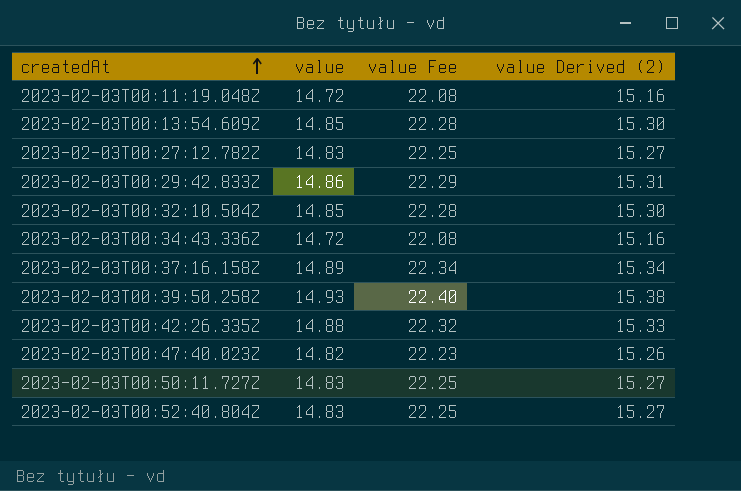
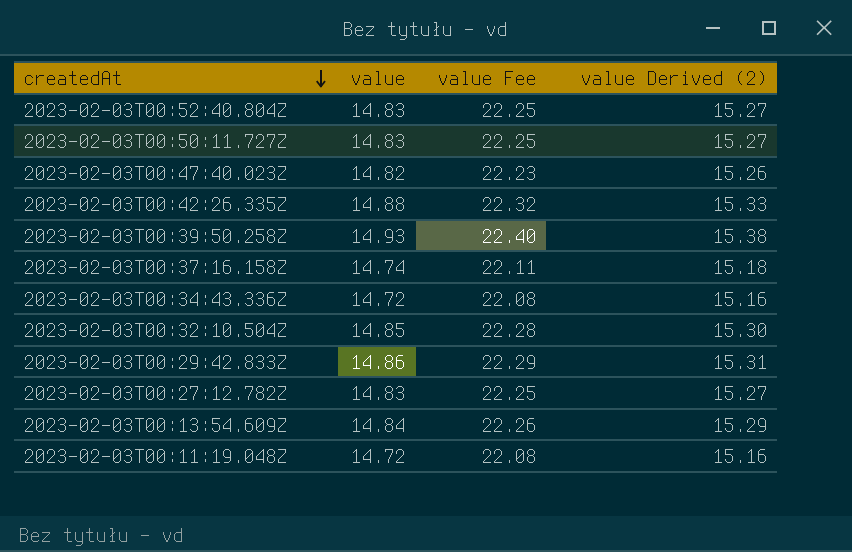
row order: createdAt ascending -> createdAt descending
2023-02-03T00:37:16.158Z | value: 14.89 -> 14.74
2023-02-03T00:37:16.158Z | value Fee: 22.34 -> 22.11
2023-02-03T00:37:16.158Z | value Derived (2): 15.34 -> 15.18
2023-02-03T00:13:54.609Z | value: 14.85 -> 14.84
2023-02-03T00:13:54.609Z | value Fee: 22.28 -> 22.26
2023-02-03T00:13:54.609Z | value Derived (2): 15.30 -> 15.29

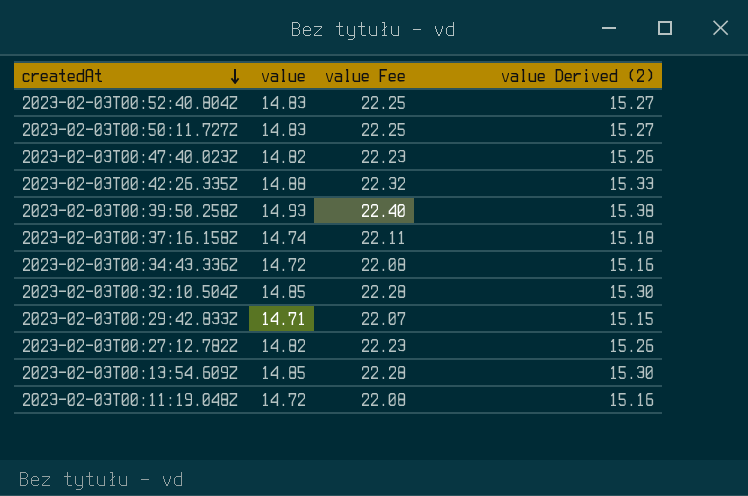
2023-02-03T00:29:42.833Z | value: 14.86 -> 14.71
2023-02-03T00:29:42.833Z | value Fee: 22.29 -> 22.07
2023-02-03T00:29:42.833Z | value Derived (2): 15.31 -> 15.15
2023-02-03T00:27:12.782Z | value: 14.83 -> 14.82
2023-02-03T00:27:12.782Z | value Fee: 22.25 -> 22.23
2023-02-03T00:27:12.782Z | value Derived (2): 15.27 -> 15.26
2023-02-03T00:13:54.609Z | value: 14.84 -> 14.85
2023-02-03T00:13:54.609Z | value Fee: 22.26 -> 22.28
2023-02-03T00:13:54.609Z | value Derived (2): 15.29 -> 15.30

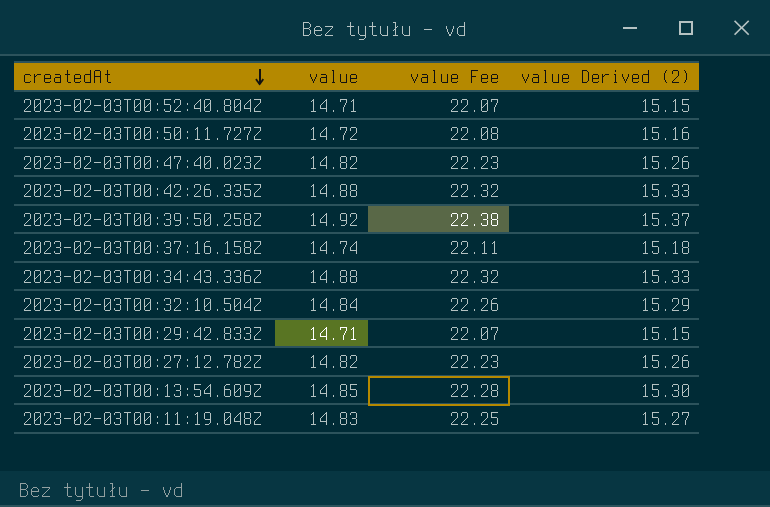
2023-02-03T00:52:40.804Z | value: 14.83 -> 14.71
2023-02-03T00:52:40.804Z | value Fee: 22.25 -> 22.07
2023-02-03T00:52:40.804Z | value Derived (2): 15.27 -> 15.15
2023-02-03T00:50:11.727Z | value: 14.83 -> 14.72
2023-02-03T00:50:11.727Z | value Fee: 22.25 -> 22.08
2023-02-03T00:50:11.727Z | value Derived (2): 15.27 -> 15.16
2023-02-03T00:39:50.258Z | value: 14.93 -> 14.92
2023-02-03T00:39:50.258Z | value Fee: 22.40 -> 22.38
2023-02-03T00:39:50.258Z | value Derived (2): 15.38 -> 15.37
2023-02-03T00:34:43.336Z | value: 14.72 -> 14.88
2023-02-03T00:34:43.336Z | value Fee: 22.08 -> 22.32
2023-02-03T00:34:43.336Z | value Derived (2): 15.16 -> 15.33
2023-02-03T00:32:10.504Z | value: 14.85 -> 14.84
2023-02-03T00:32:10.504Z | value Fee: 22.28 -> 22.26
2023-02-03T00:32:10.504Z | value Derived (2): 15.30 -> 15.29
2023-02-03T00:11:19.048Z | value: 14.72 -> 14.83
2023-02-03T00:11:19.048Z | value Fee: 22.08 -> 22.25
2023-02-03T00:11:19.048Z | value Derived (2): 15.16 -> 15.27

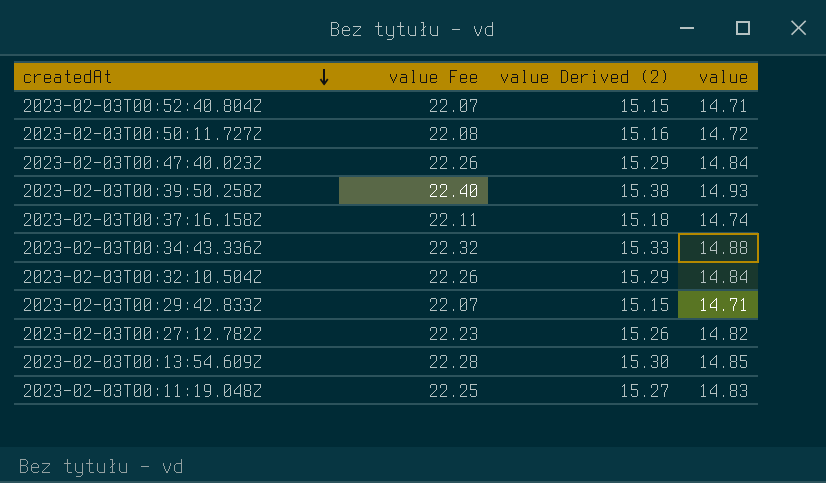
column value | position: 2 -> 4
row 2023-02-03T00:42:26.335Z: 14.88 | 22.32 | 15.33 -> none
2023-02-03T00:47:40.023Z | value Fee: 22.23 -> 22.26
2023-02-03T00:47:40.023Z | value Derived (2): 15.26 -> 15.29
2023-02-03T00:47:40.023Z | value: 14.82 -> 14.84
2023-02-03T00:39:50.258Z | value Fee: 22.38 -> 22.40
2023-02-03T00:39:50.258Z | value Derived (2): 15.37 -> 15.38
2023-02-03T00:39:50.258Z | value: 14.92 -> 14.93

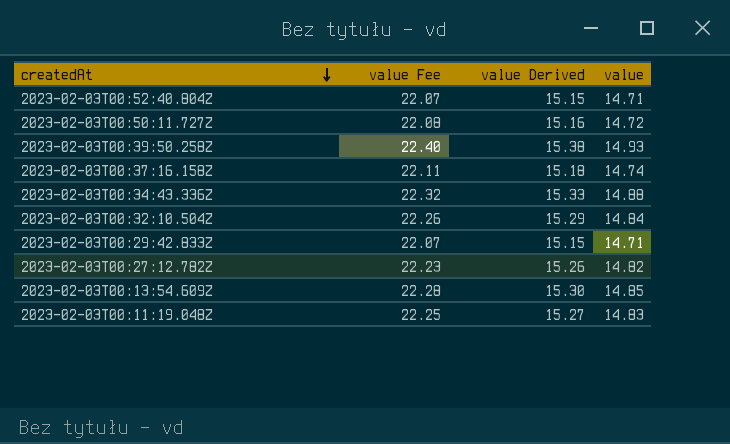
column name: value Derived (2) -> value Derived
row 2023-02-03T00:47:40.023Z: 22.26 | 15.29 | 14.84 -> none

